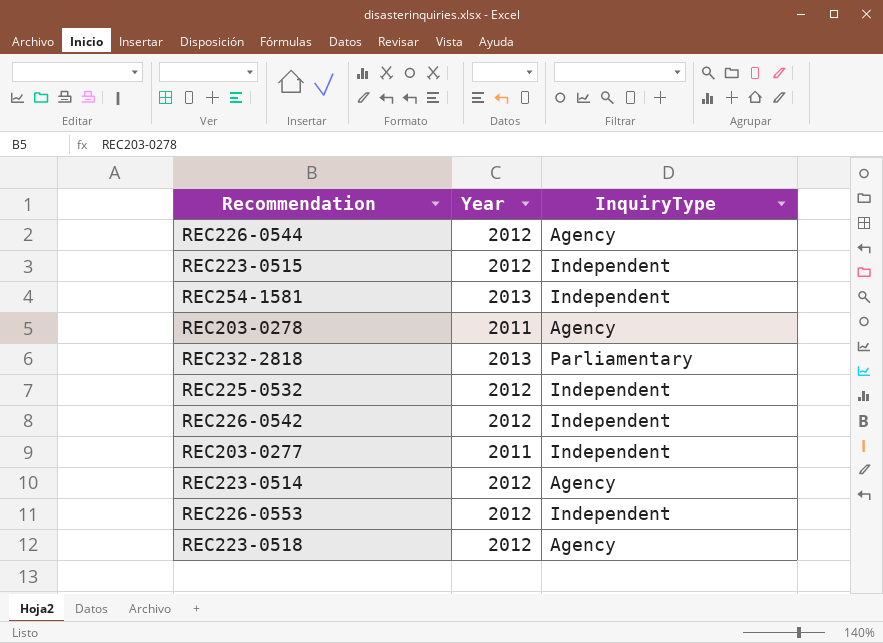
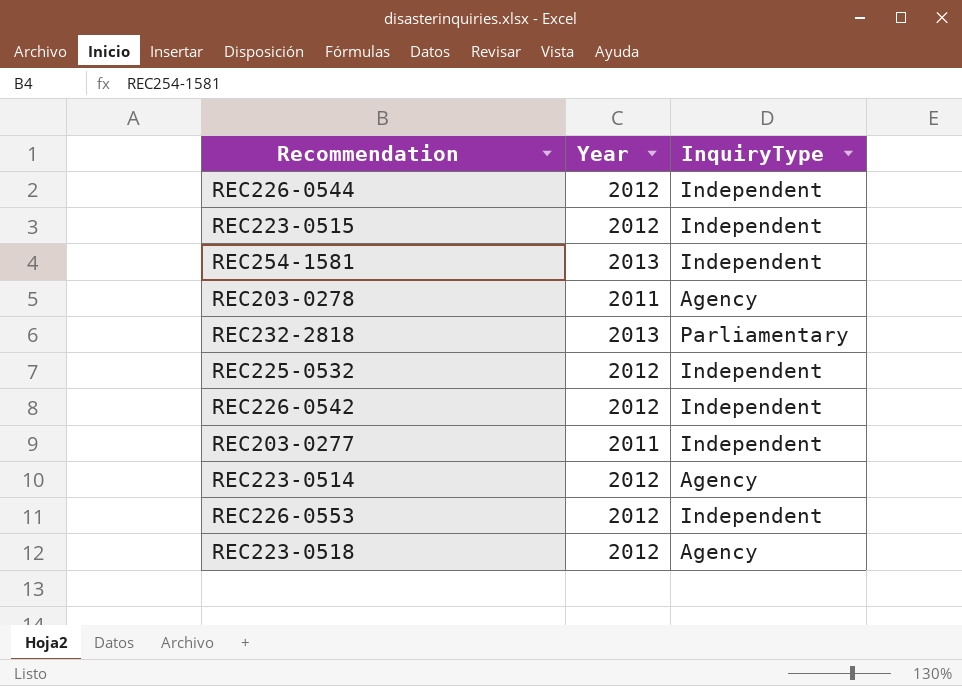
REC226-0544 | InquiryType: Agency -> Independent

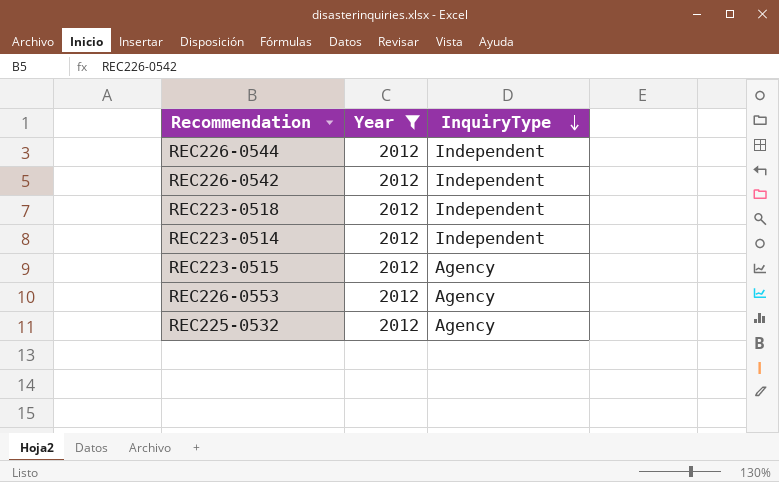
filter: none -> Year = 2012
row order: none -> InquiryType descending
REC223-0518 | InquiryType: Agency -> Independent
REC223-0514 | InquiryType: Agency -> Independent
REC223-0515 | InquiryType: Independent -> Agency
REC226-0553 | InquiryType: Independent -> Agency
REC225-0532 | InquiryType: Independent -> Agency

